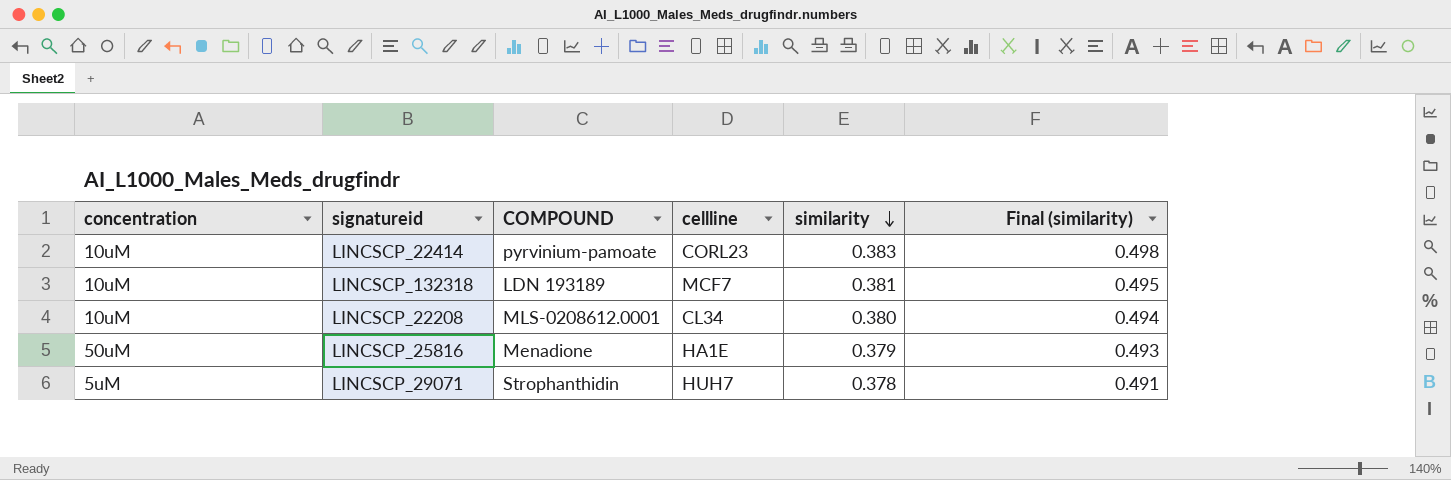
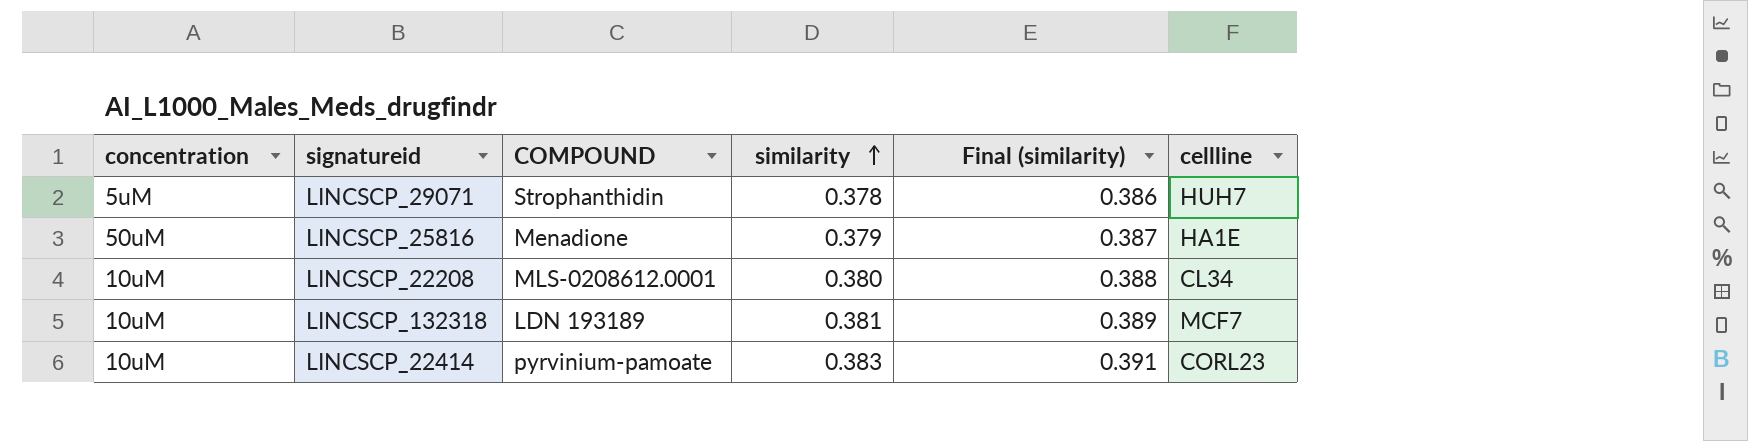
row order: similarity descending -> similarity ascending
column Final (similarity) | formula: [similarity] * 1.3 -> [similarity] * 1.02
column cellline | position: 4 -> 6

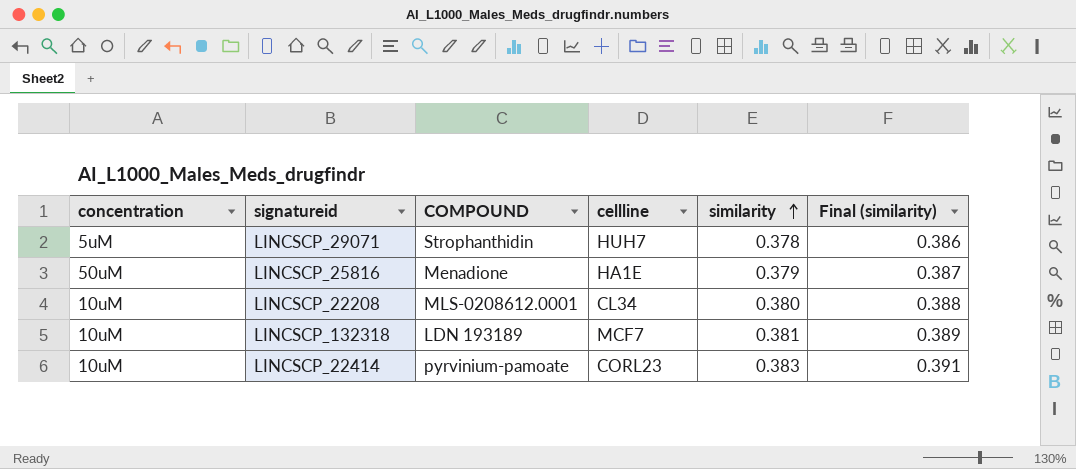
column cellline | position: 6 -> 4

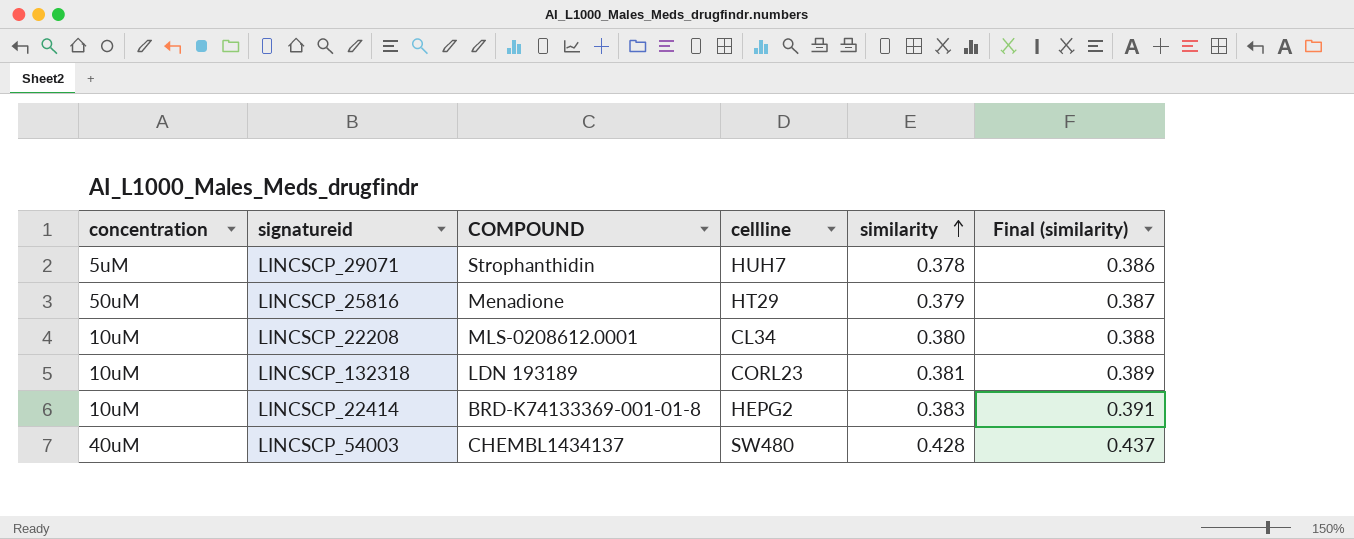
LINCSCP_25816 | cellline: HA1E -> HT29
LINCSCP_132318 | cellline: MCF7 -> CORL23
LINCSCP_22414 | COMPOUND: pyrvinium-pamoate -> BRD-K74133369-001-01-8
LINCSCP_22414 | cellline: CORL23 -> HEPG2
row LINCSCP_54003: none -> 40uM | CHEMBL1434137 | SW480 | 0.428 | 0.437

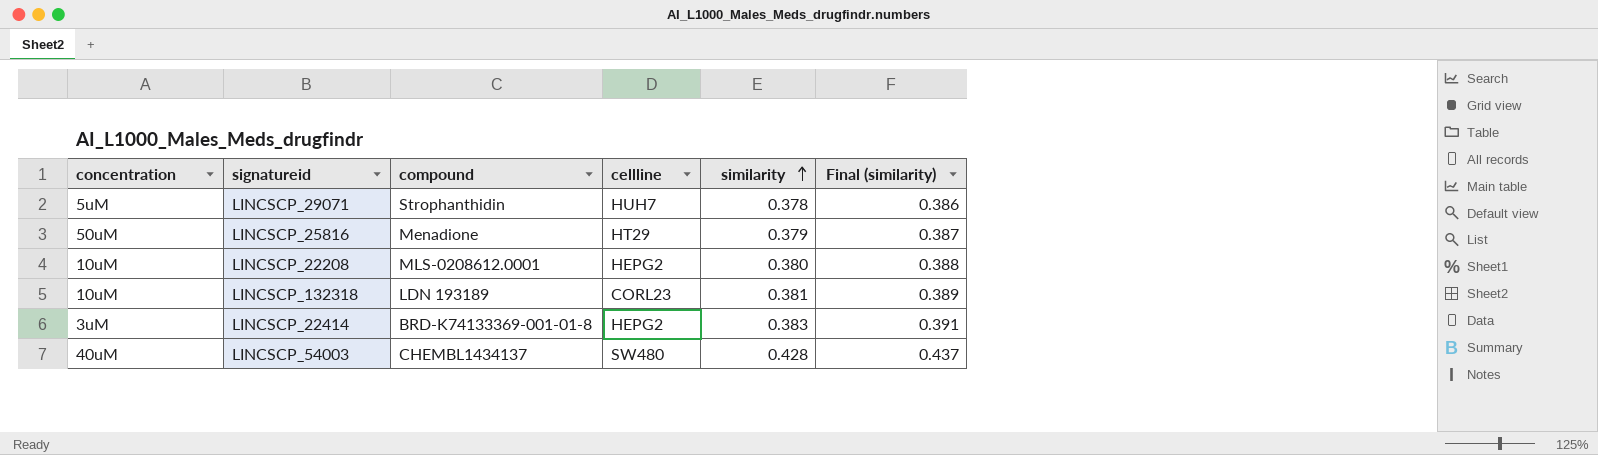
column name: COMPOUND -> compound
LINCSCP_22208 | cellline: CL34 -> HEPG2
LINCSCP_22414 | concentration: 10uM -> 3uM

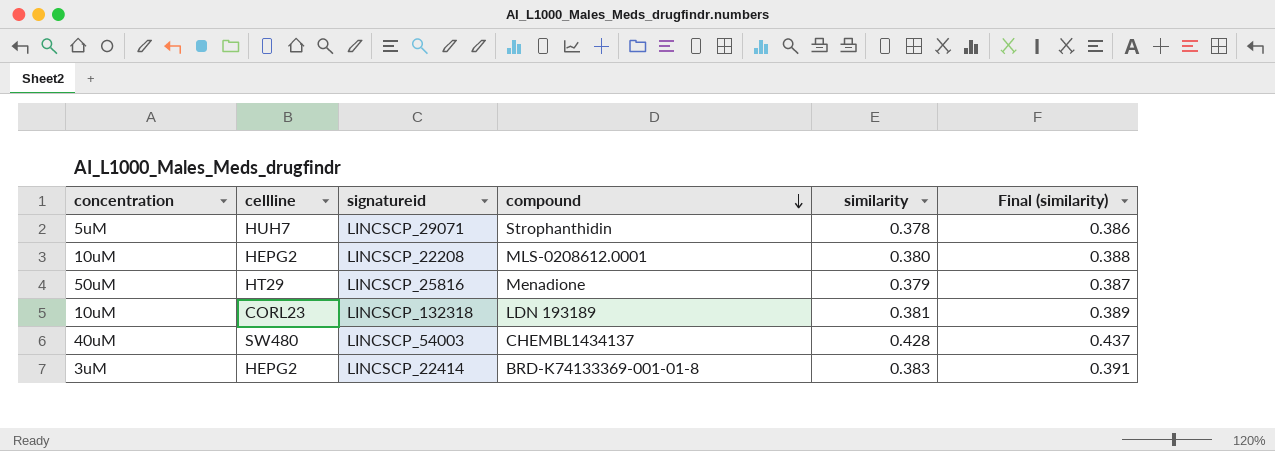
row order: similarity ascending -> compound descending
column cellline | position: 4 -> 2

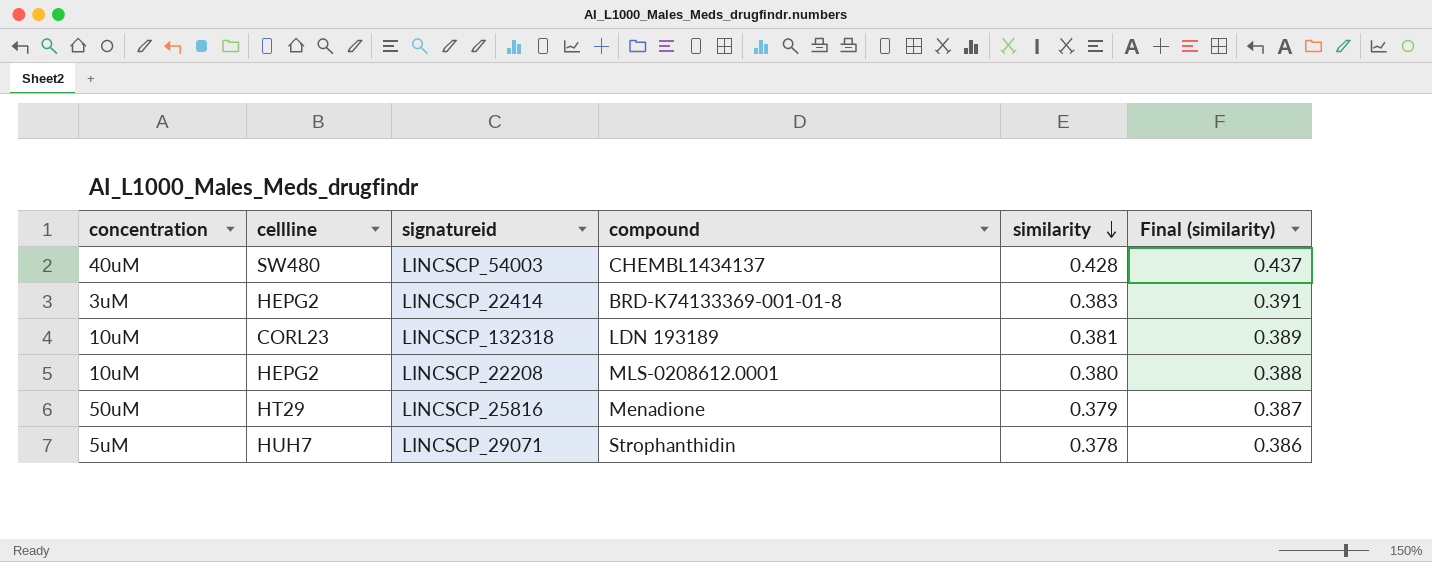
row order: compound descending -> similarity descending

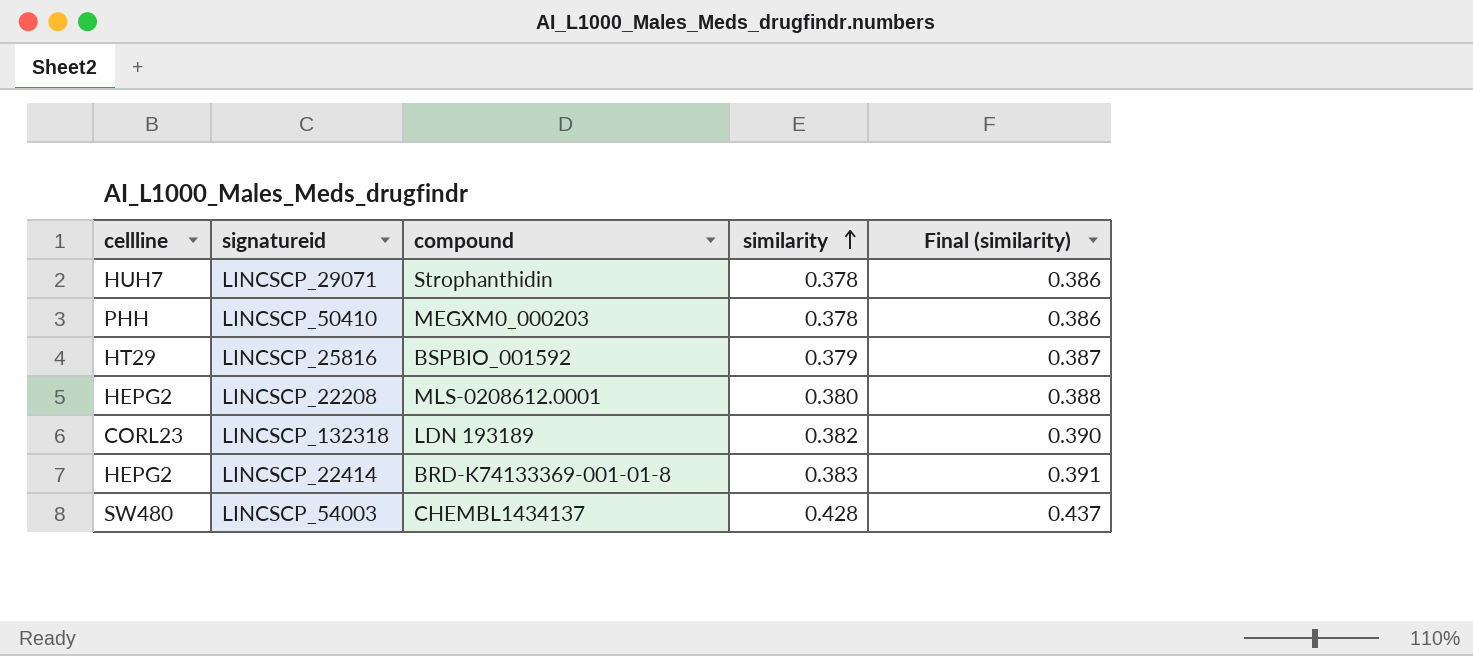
row order: similarity descending -> similarity ascending
column concentration | position: 1 -> none
row LINCSCP_50410: none -> PHH | MEGXM0_000203 | 0.378 | 0.386
LINCSCP_25816 | compound: Menadione -> BSPBIO_001592
LINCSCP_132318 | similarity: 0.381 -> 0.382
LINCSCP_132318 | Final (similarity): 0.389 -> 0.390

